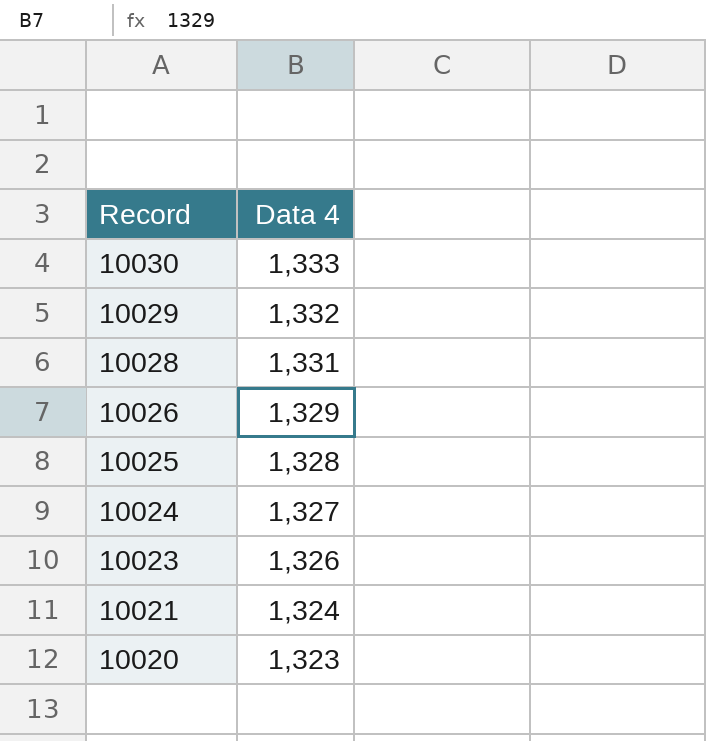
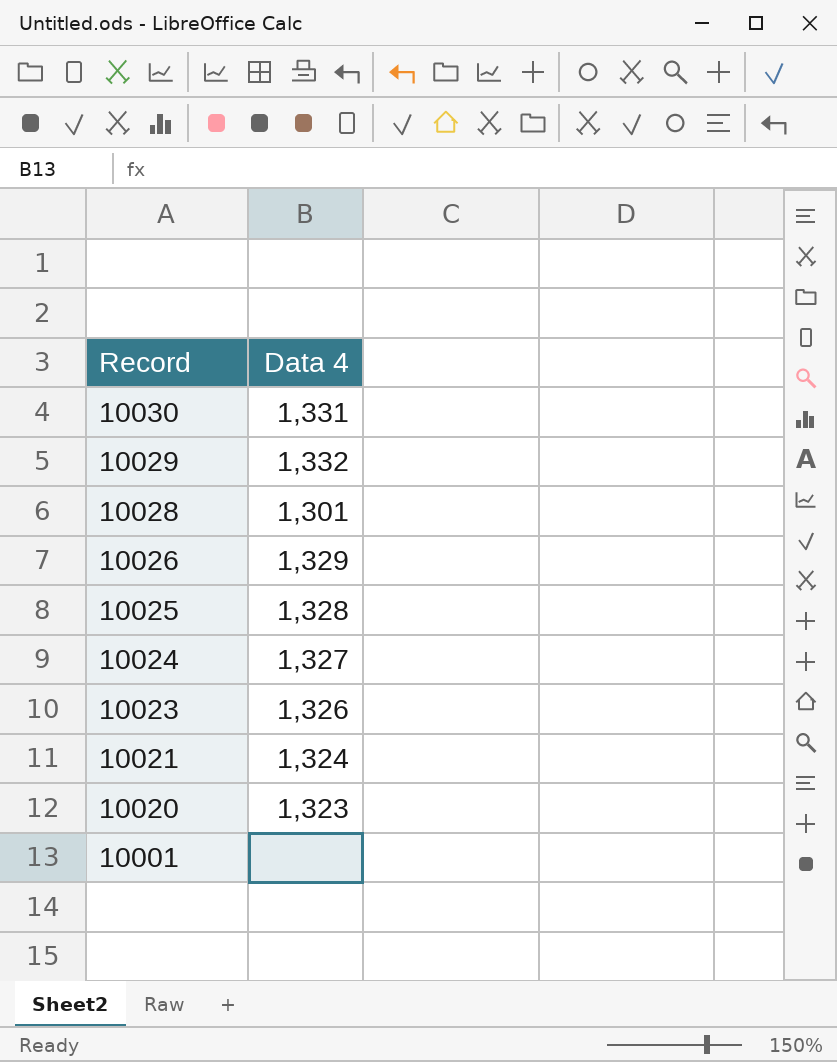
10030 | Data 4: 1,333 -> 1,331
10028 | Data 4: 1,331 -> 1,301
row 10001: none -> none

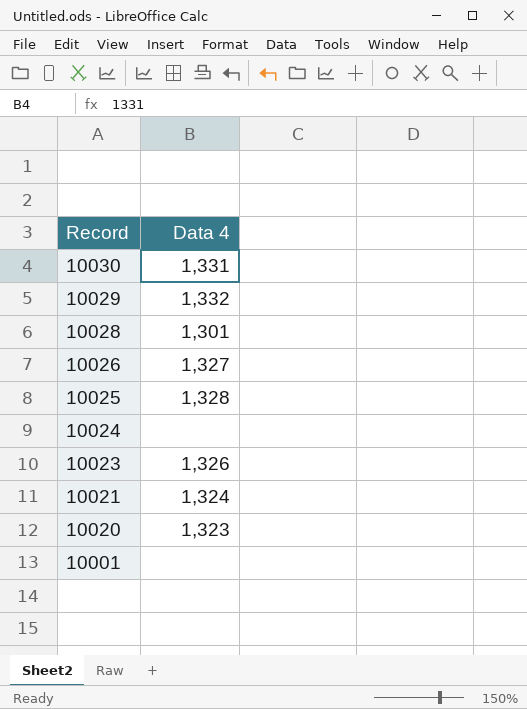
10026 | Data 4: 1,329 -> 1,327
10024 | Data 4: 1,327 -> none

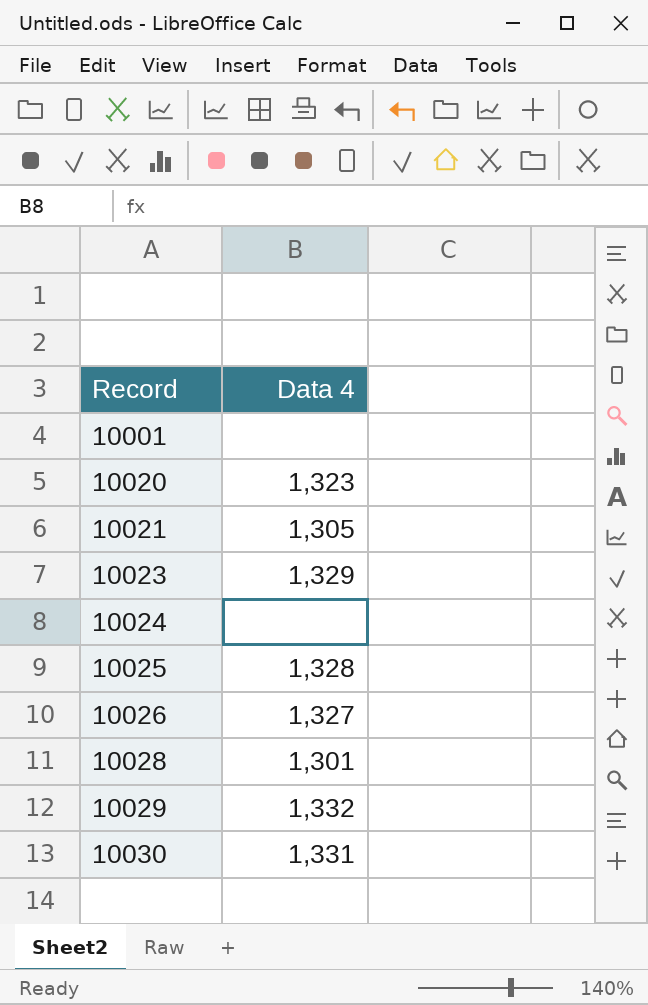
row order: Record descending -> Record ascending
10021 | Data 4: 1,324 -> 1,305
10023 | Data 4: 1,326 -> 1,329

